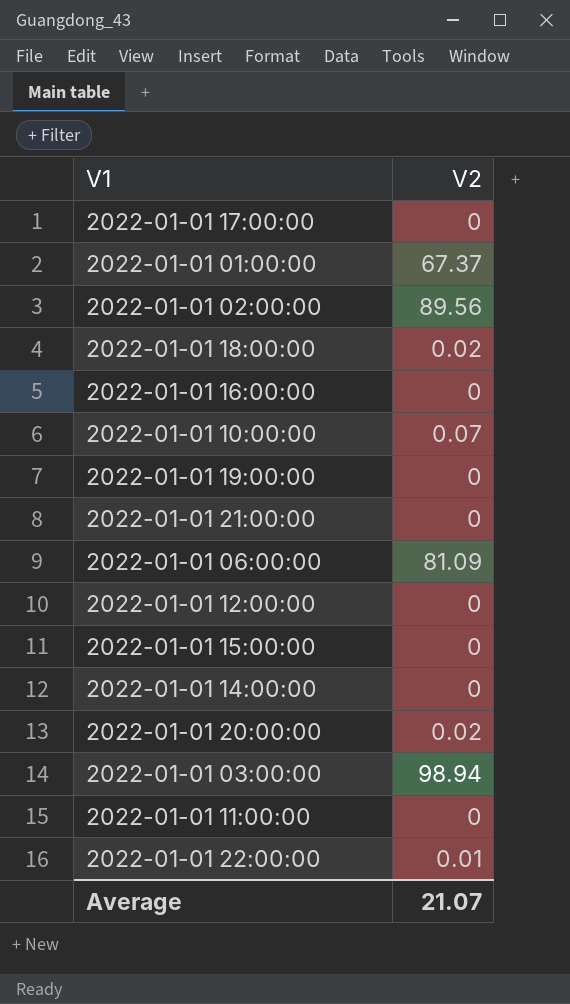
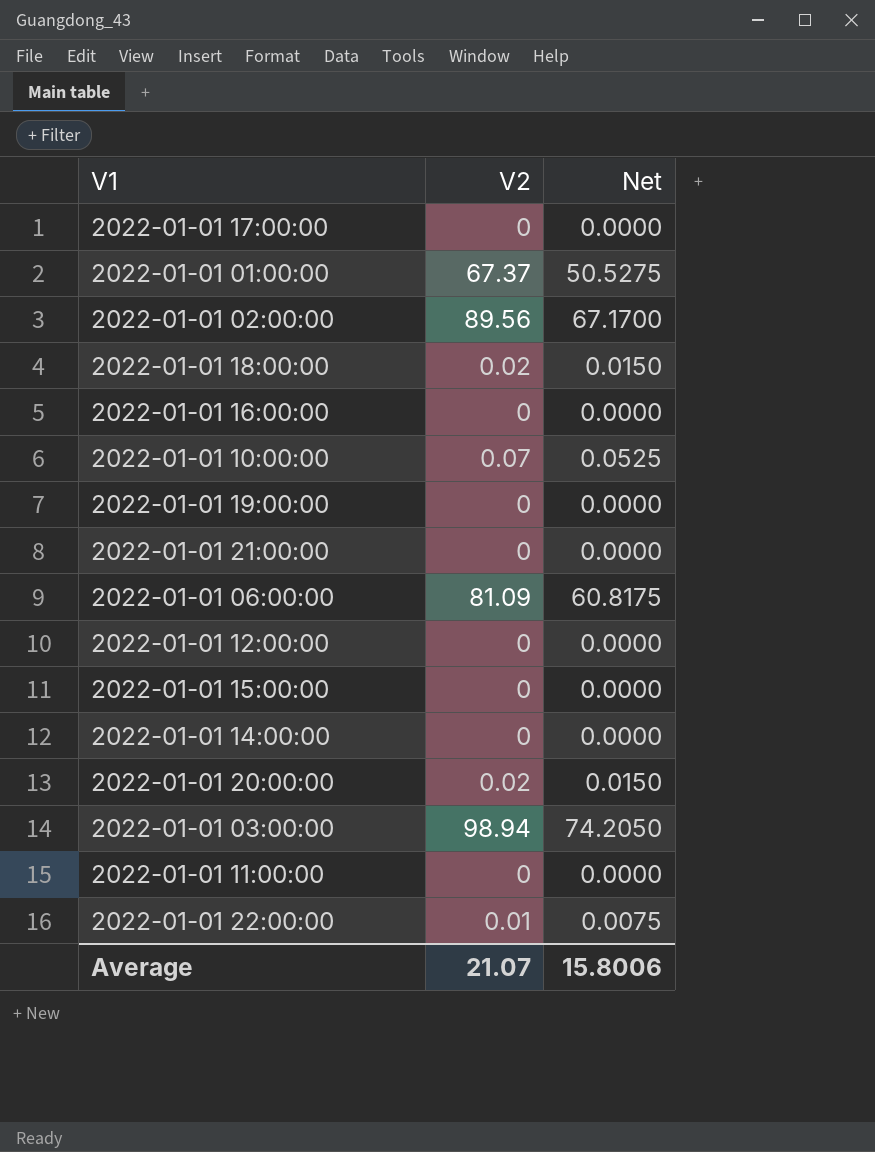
column Net | formula: none -> [V2] * 0.75

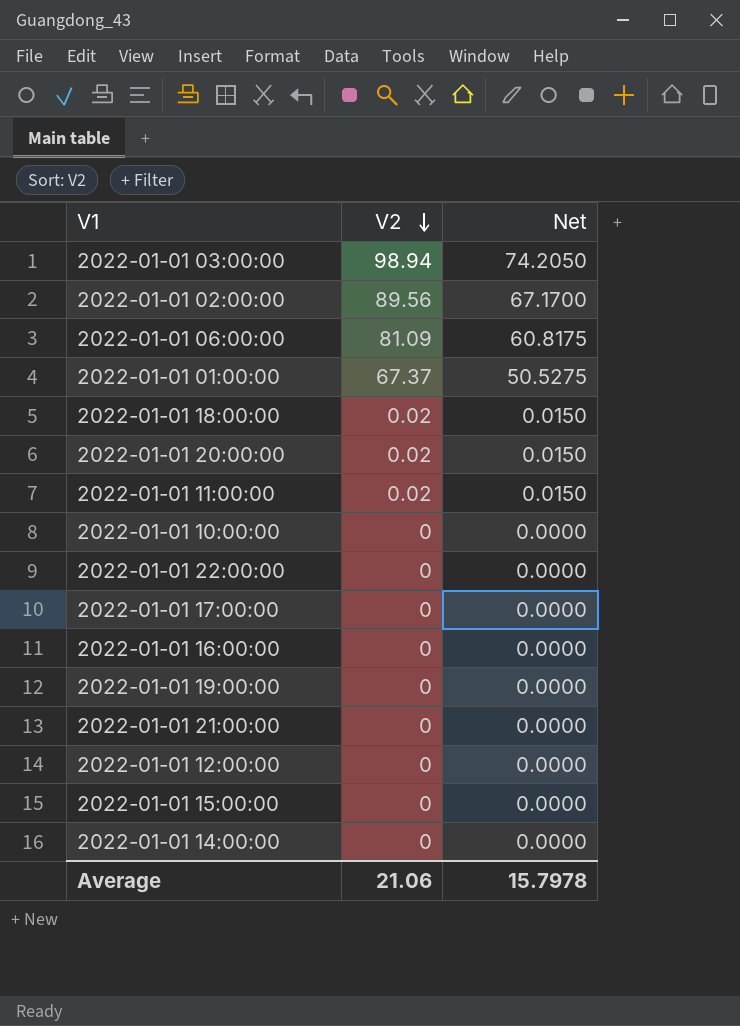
row order: none -> V2 descending
2022-01-01 11:00:00 | V2: 0 -> 0.02
2022-01-01 11:00:00 | Net: 0.0000 -> 0.0150
2022-01-01 10:00:00 | V2: 0.07 -> 0
2022-01-01 10:00:00 | Net: 0.0525 -> 0.0000
2022-01-01 22:00:00 | V2: 0.01 -> 0
2022-01-01 22:00:00 | Net: 0.0075 -> 0.0000
Average | V2: 21.07 -> 21.06
Average | Net: 15.8006 -> 15.7978

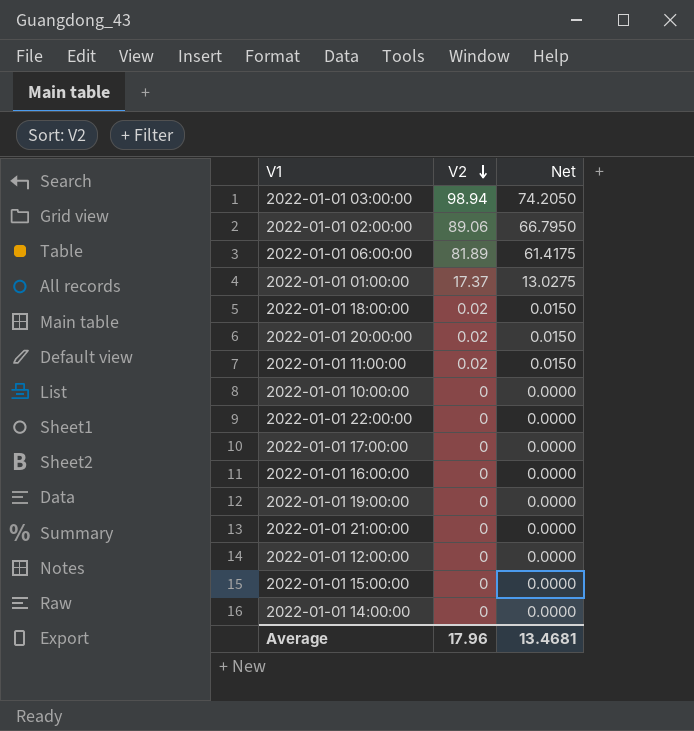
2022-01-01 02:00:00 | V2: 89.56 -> 89.06
2022-01-01 02:00:00 | Net: 67.1700 -> 66.7950
2022-01-01 06:00:00 | V2: 81.09 -> 81.89
2022-01-01 06:00:00 | Net: 60.8175 -> 61.4175
2022-01-01 01:00:00 | V2: 67.37 -> 17.37
2022-01-01 01:00:00 | Net: 50.5275 -> 13.0275
Average | V2: 21.06 -> 17.96
Average | Net: 15.7978 -> 13.4681

